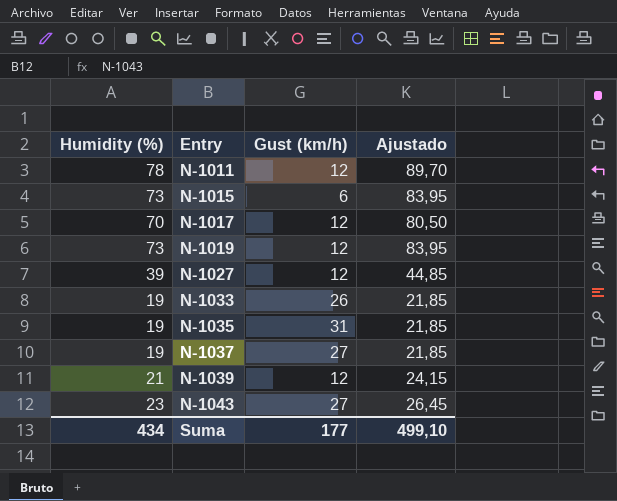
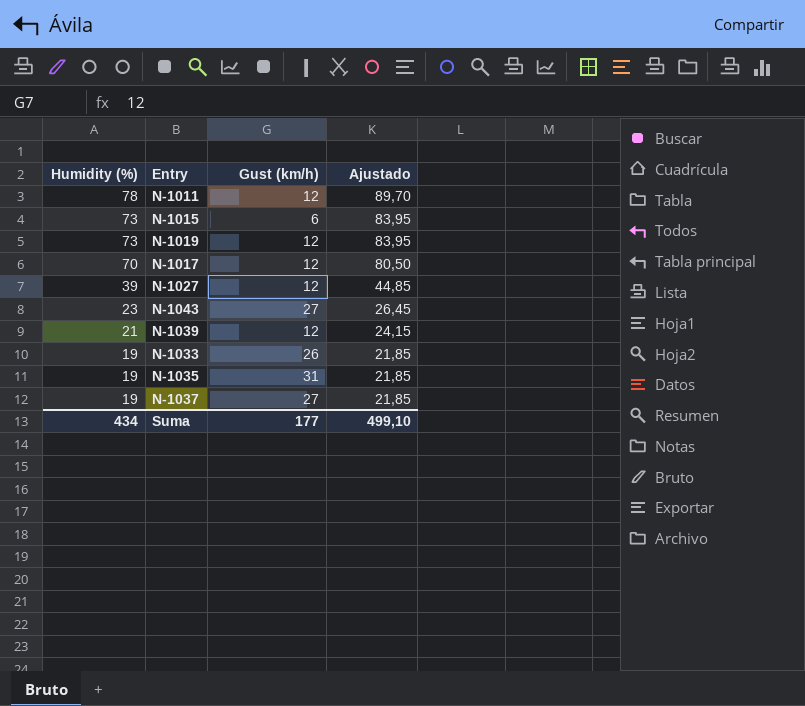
row order: Entry ascending -> Humidity (%) descending

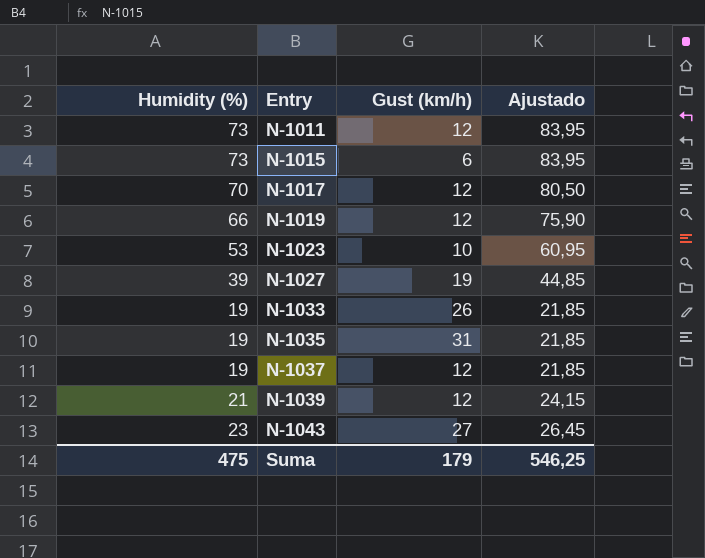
row order: Humidity (%) descending -> Entry ascending
N-1011 | Humidity (%): 78 -> 73
N-1011 | Ajustado: 89,70 -> 83,95
N-1019 | Humidity (%): 73 -> 66
N-1019 | Ajustado: 83,95 -> 75,90
row N-1023: none -> 53 | 10 | 60,95
N-1027 | Gust (km/h): 12 -> 19
N-1037 | Gust (km/h): 27 -> 12
Suma | Humidity (%): 434 -> 475
Suma | Gust (km/h): 177 -> 179
Suma | Ajustado: 499,10 -> 546,25

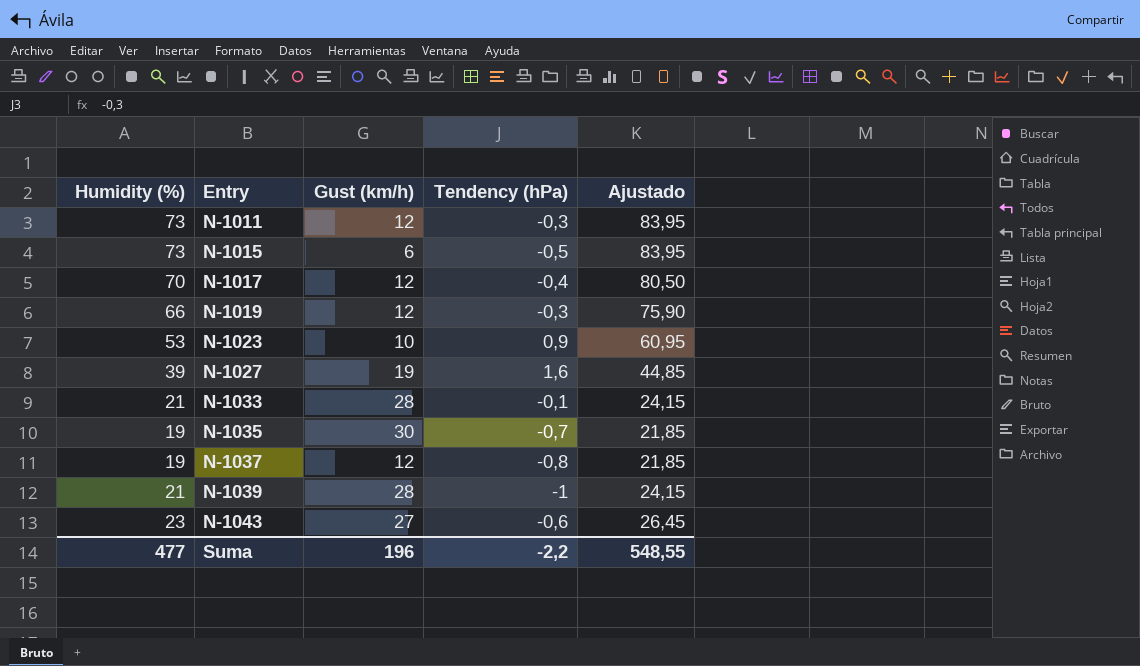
column Tendency (hPa) | position: none -> 4
N-1033 | Humidity (%): 19 -> 21
N-1033 | Gust (km/h): 26 -> 28
N-1033 | Ajustado: 21,85 -> 24,15
N-1035 | Gust (km/h): 31 -> 30
N-1039 | Gust (km/h): 12 -> 28
Suma | Humidity (%): 475 -> 477
Suma | Gust (km/h): 179 -> 196
Suma | Ajustado: 546,25 -> 548,55

